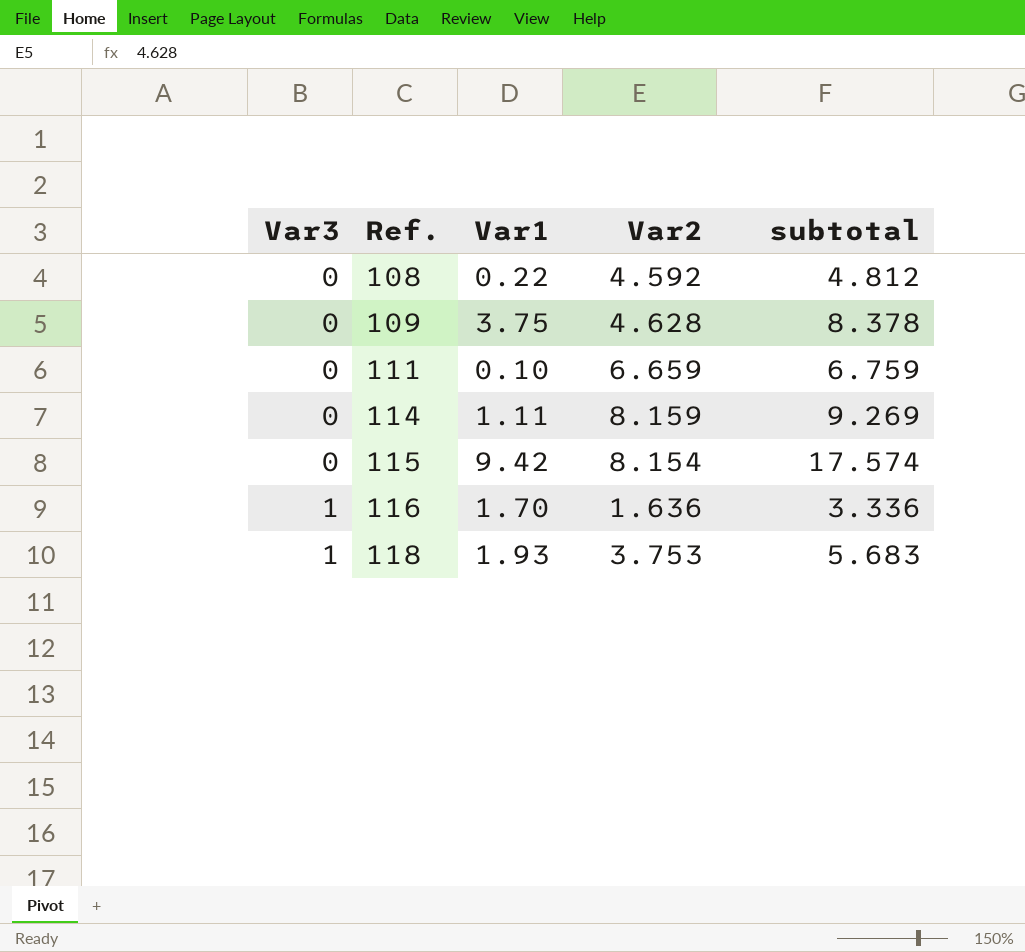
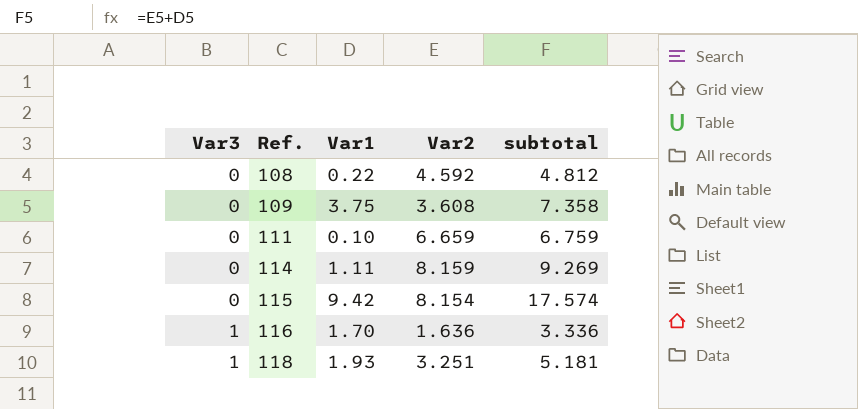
109 | Var2: 4.628 -> 3.608
109 | subtotal: 8.378 -> 7.358
118 | Var2: 3.753 -> 3.251
118 | subtotal: 5.683 -> 5.181

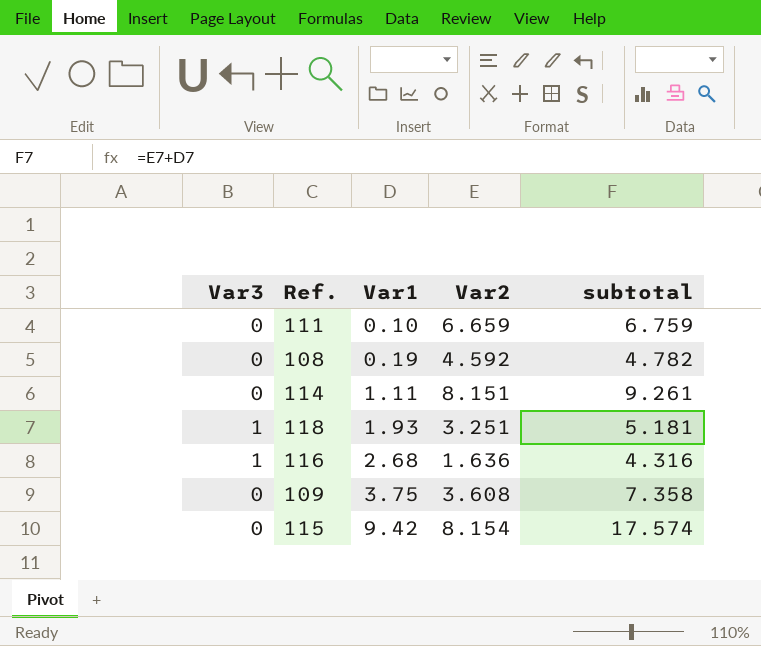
row order: Var3 ascending -> Var1 ascending
108 | Var1: 0.22 -> 0.19
108 | subtotal: 4.812 -> 4.782
114 | Var2: 8.159 -> 8.151
114 | subtotal: 9.269 -> 9.261
116 | Var1: 1.70 -> 2.68
116 | subtotal: 3.336 -> 4.316

